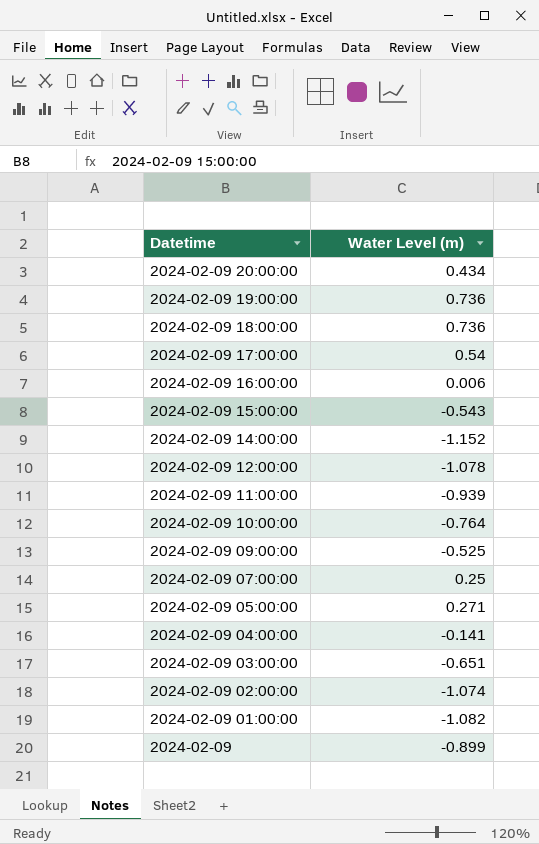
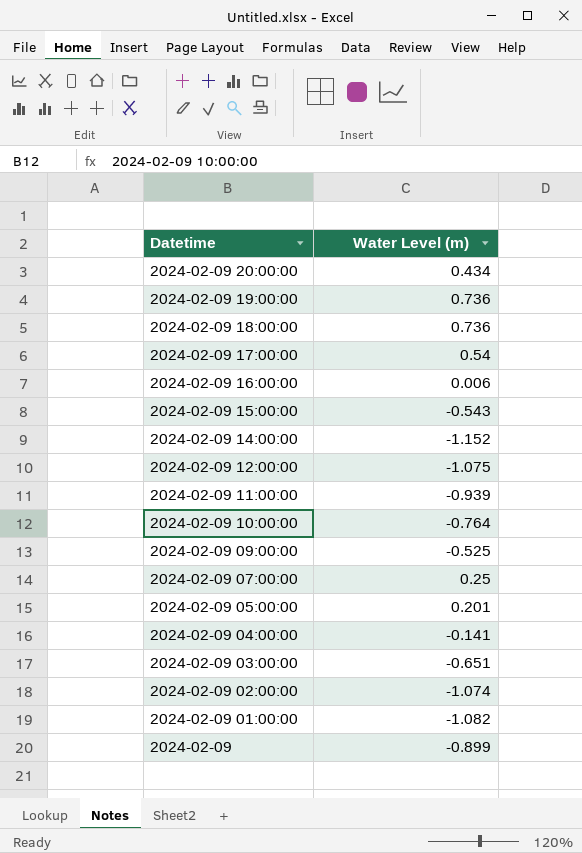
2024-02-09 12:00:00 | Water Level (m): -1.078 -> -1.075
2024-02-09 05:00:00 | Water Level (m): 0.271 -> 0.201

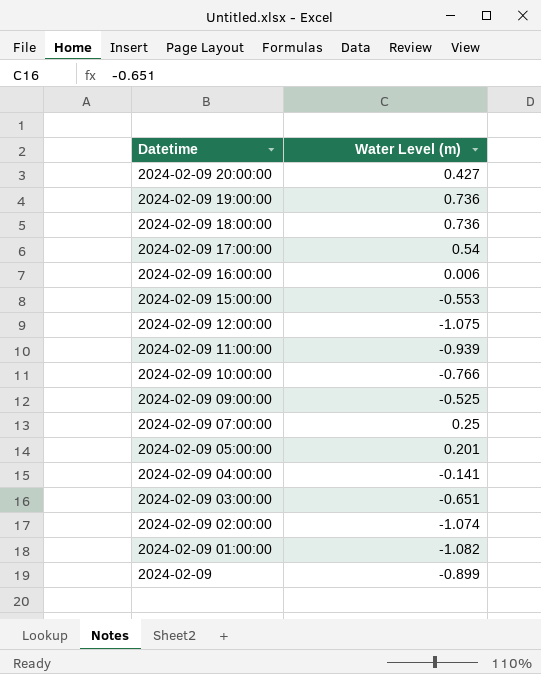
row 2024-02-09 14:00:00: -1.152 -> none
2024-02-09 20:00:00 | Water Level (m): 0.434 -> 0.427
2024-02-09 15:00:00 | Water Level (m): -0.543 -> -0.553
2024-02-09 10:00:00 | Water Level (m): -0.764 -> -0.766

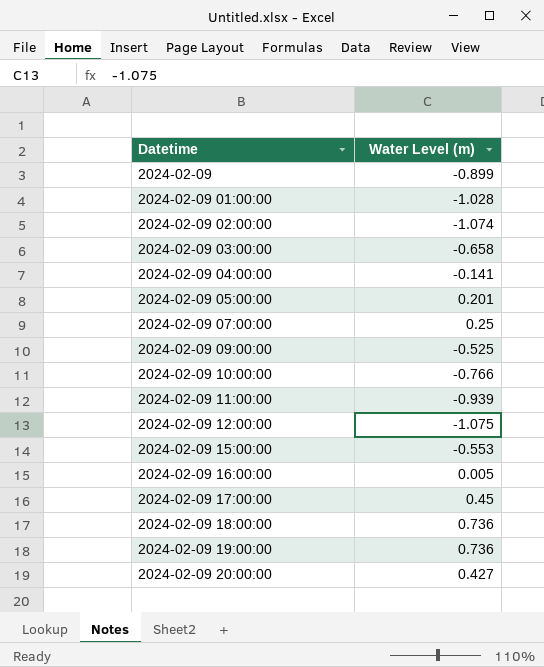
row order: Datetime descending -> Datetime ascending
2024-02-09 01:00:00 | Water Level (m): -1.082 -> -1.028
2024-02-09 03:00:00 | Water Level (m): -0.651 -> -0.658
2024-02-09 16:00:00 | Water Level (m): 0.006 -> 0.005
2024-02-09 17:00:00 | Water Level (m): 0.54 -> 0.45

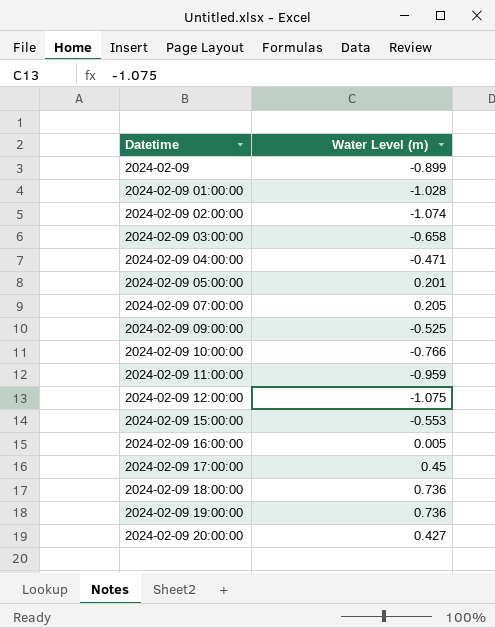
2024-02-09 04:00:00 | Water Level (m): -0.141 -> -0.471
2024-02-09 07:00:00 | Water Level (m): 0.25 -> 0.205
2024-02-09 11:00:00 | Water Level (m): -0.939 -> -0.959

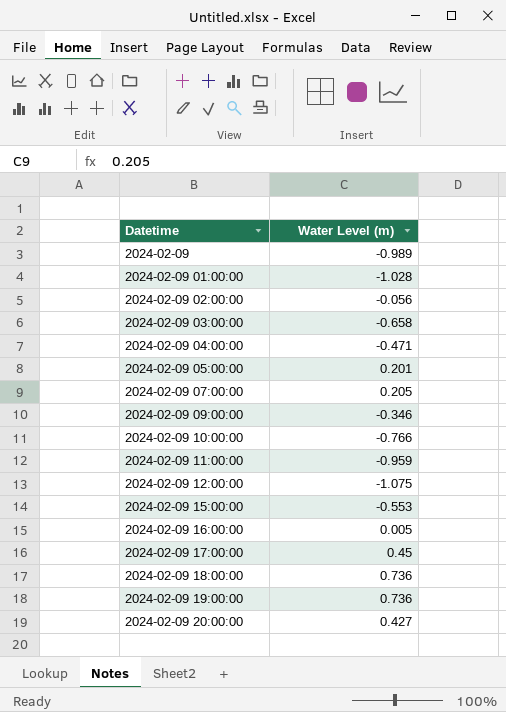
2024-02-09 | Water Level (m): -0.899 -> -0.989
2024-02-09 02:00:00 | Water Level (m): -1.074 -> -0.056
2024-02-09 09:00:00 | Water Level (m): -0.525 -> -0.346

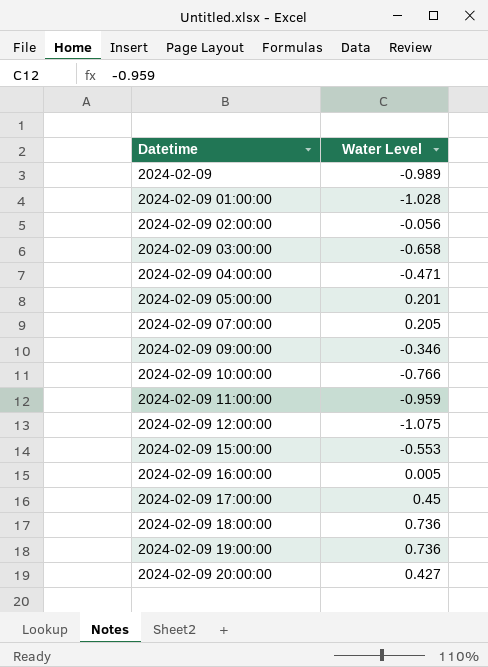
column name: Water Level (m) -> Water Level

